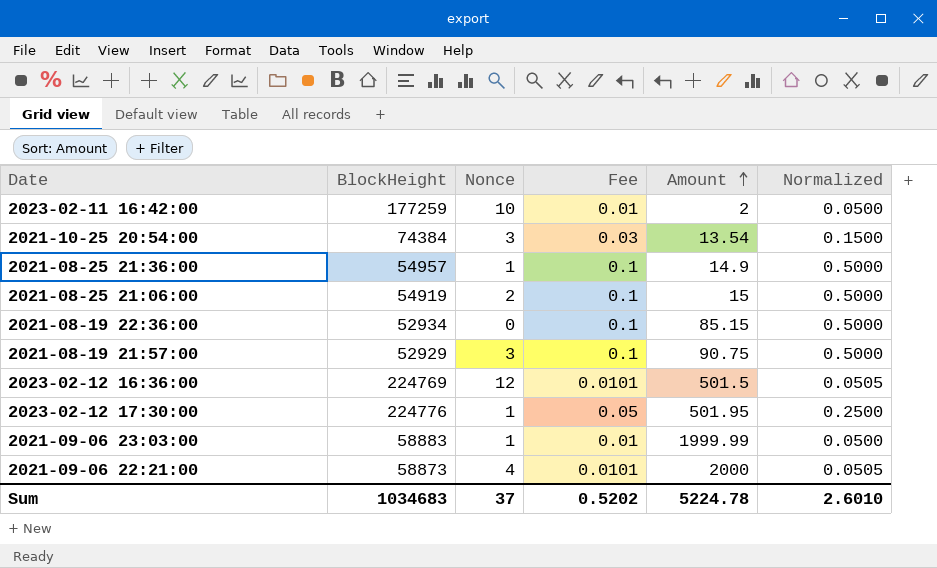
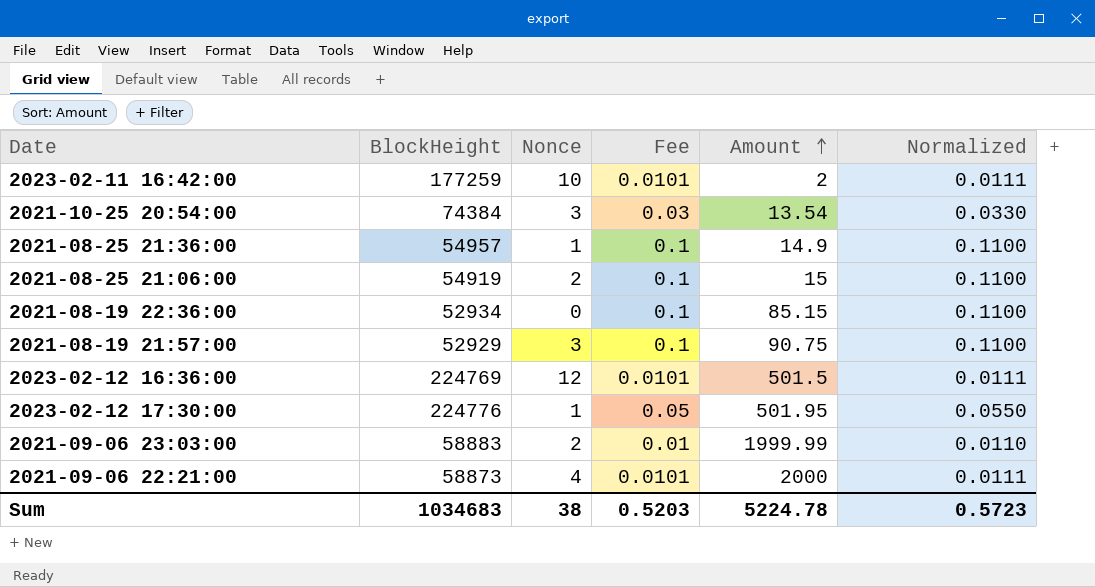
column Normalized | formula: [Fee] * 5 -> [Fee] * 1.1
2023-02-11 16:42:00 | Fee: 0.01 -> 0.0101
2021-09-06 23:03:00 | Nonce: 1 -> 2
Sum | Nonce: 37 -> 38
Sum | Fee: 0.5202 -> 0.5203
Sum | Normalized: 2.6010 -> 0.5723

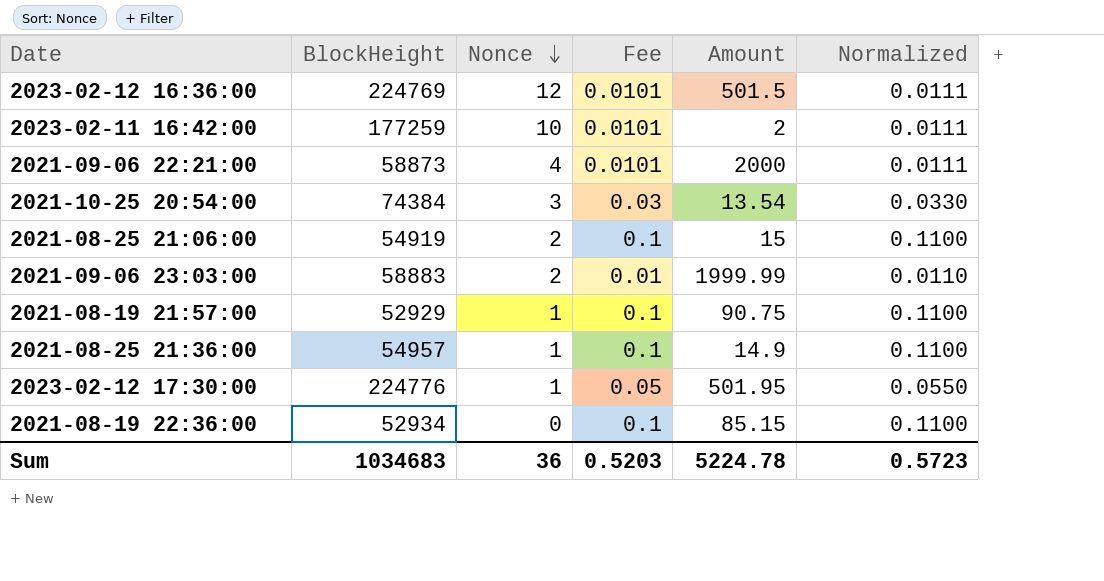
row order: Amount ascending -> Nonce descending
2021-08-19 21:57:00 | Nonce: 3 -> 1
Sum | Nonce: 38 -> 36

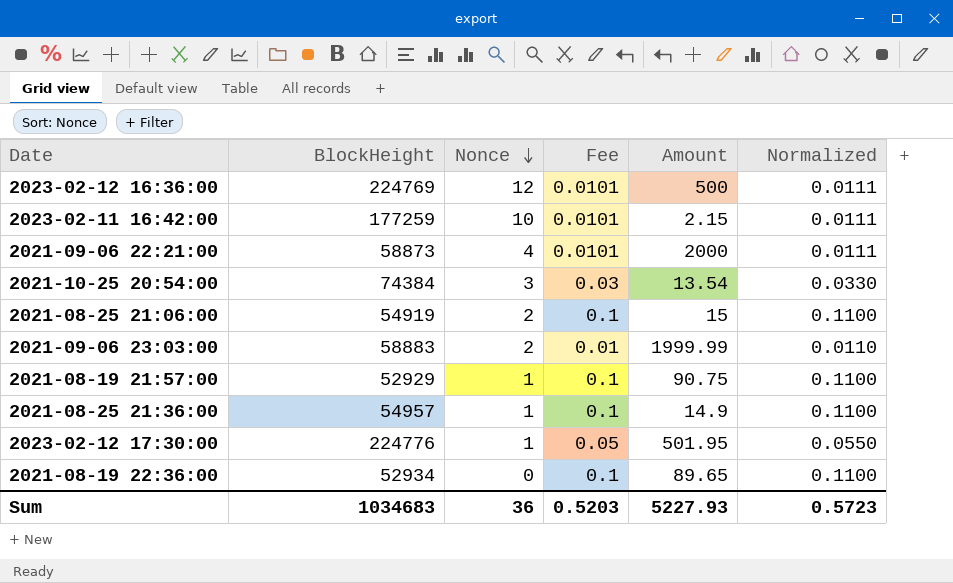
2023-02-12 16:36:00 | Amount: 501.5 -> 500
2023-02-11 16:42:00 | Amount: 2 -> 2.15
2021-08-19 22:36:00 | Amount: 85.15 -> 89.65
Sum | Amount: 5224.78 -> 5227.93

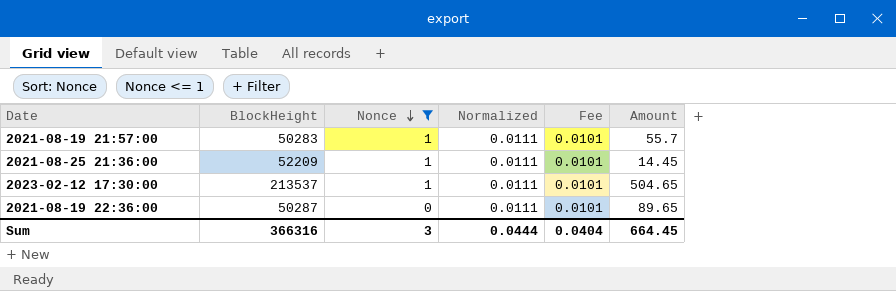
filter: none -> Nonce <= 1
column Normalized | position: 6 -> 4
2021-08-19 21:57:00 | BlockHeight: 52929 -> 50283
2021-08-19 21:57:00 | Normalized: 0.1100 -> 0.0111
2021-08-19 21:57:00 | Fee: 0.1 -> 0.0101
2021-08-19 21:57:00 | Amount: 90.75 -> 55.7
2021-08-25 21:36:00 | BlockHeight: 54957 -> 52209
2021-08-25 21:36:00 | Normalized: 0.1100 -> 0.0111
2021-08-25 21:36:00 | Fee: 0.1 -> 0.0101
2021-08-25 21:36:00 | Amount: 14.9 -> 14.45
2023-02-12 17:30:00 | BlockHeight: 224776 -> 213537
2023-02-12 17:30:00 | Normalized: 0.0550 -> 0.0111
2023-02-12 17:30:00 | Fee: 0.05 -> 0.0101
2023-02-12 17:30:00 | Amount: 501.95 -> 504.65
2021-08-19 22:36:00 | BlockHeight: 52934 -> 50287
2021-08-19 22:36:00 | Normalized: 0.1100 -> 0.0111
2021-08-19 22:36:00 | Fee: 0.1 -> 0.0101
Sum | BlockHeight: 1034683 -> 366316
Sum | Nonce: 36 -> 3
Sum | Normalized: 0.5723 -> 0.0444
Sum | Fee: 0.5203 -> 0.0404
Sum | Amount: 5227.93 -> 664.45

